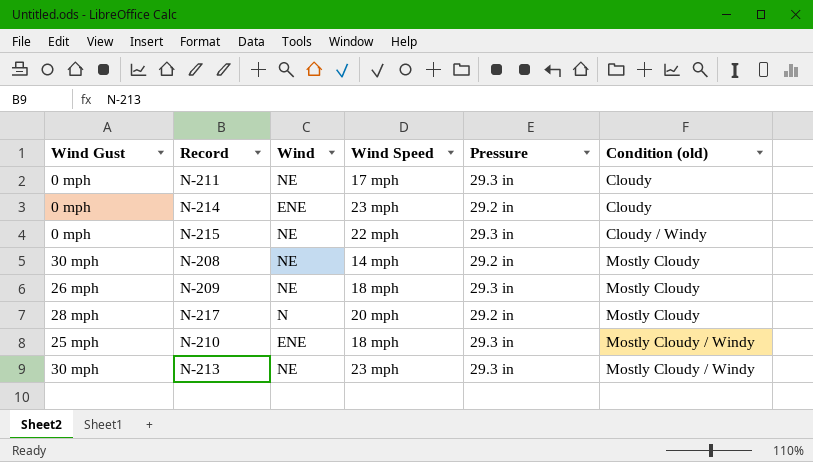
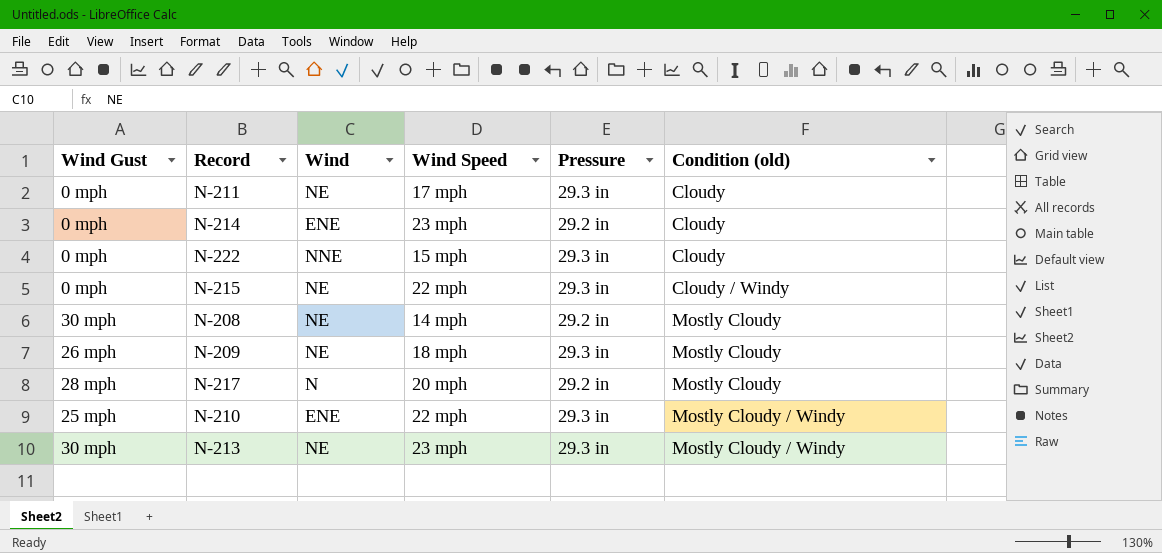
row N-222: none -> 0 mph | NNE | 15 mph | 29.3 in | Cloudy
N-210 | Wind Speed: 18 mph -> 22 mph

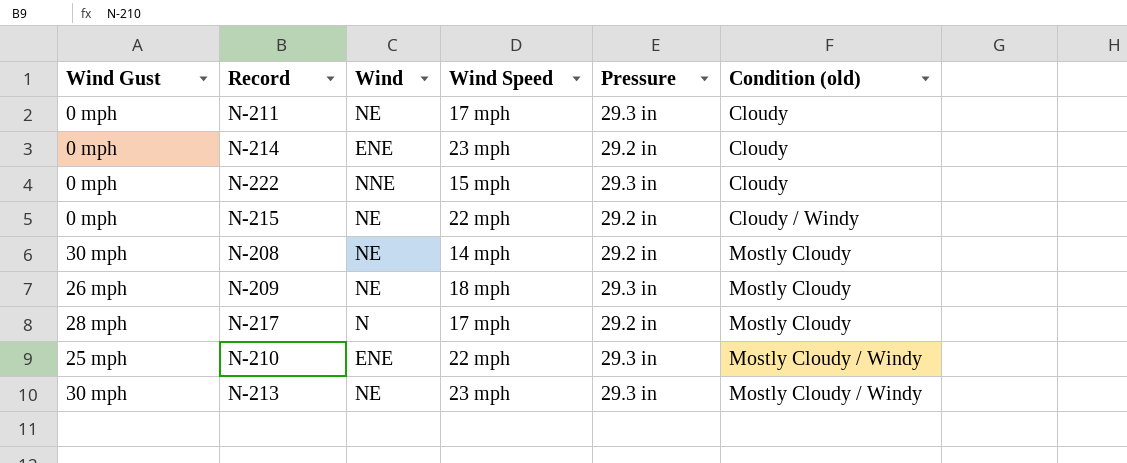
N-215 | Pressure: 29.3 in -> 29.2 in
N-217 | Wind Speed: 20 mph -> 17 mph

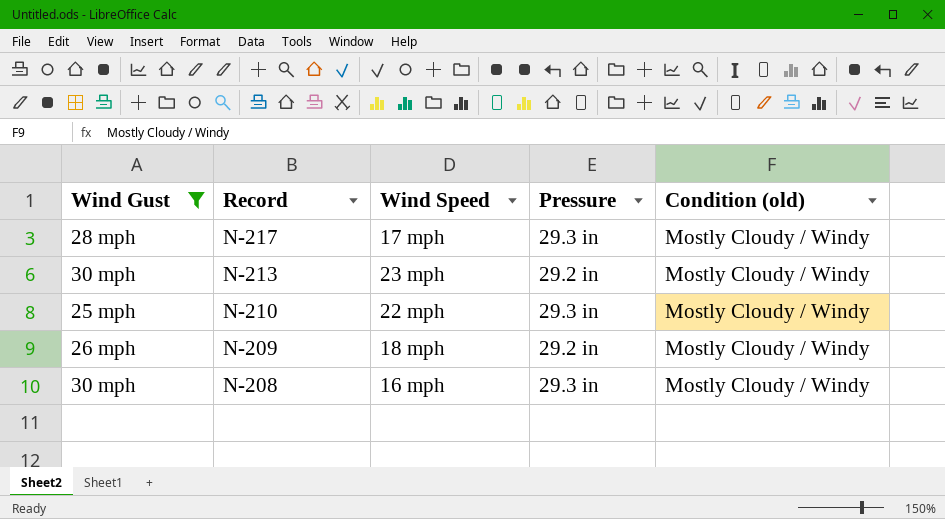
filter: none -> Wind Gust != 0 mph
row order: Condition (old) ascending -> Record descending
column Wind | position: 3 -> none
N-217 | Pressure: 29.2 in -> 29.3 in
N-217 | Condition (old): Mostly Cloudy -> Mostly Cloudy / Windy
N-213 | Pressure: 29.3 in -> 29.2 in
N-209 | Pressure: 29.3 in -> 29.2 in
N-209 | Condition (old): Mostly Cloudy -> Mostly Cloudy / Windy
N-208 | Wind Speed: 14 mph -> 16 mph
N-208 | Pressure: 29.2 in -> 29.3 in
N-208 | Condition (old): Mostly Cloudy -> Mostly Cloudy / Windy

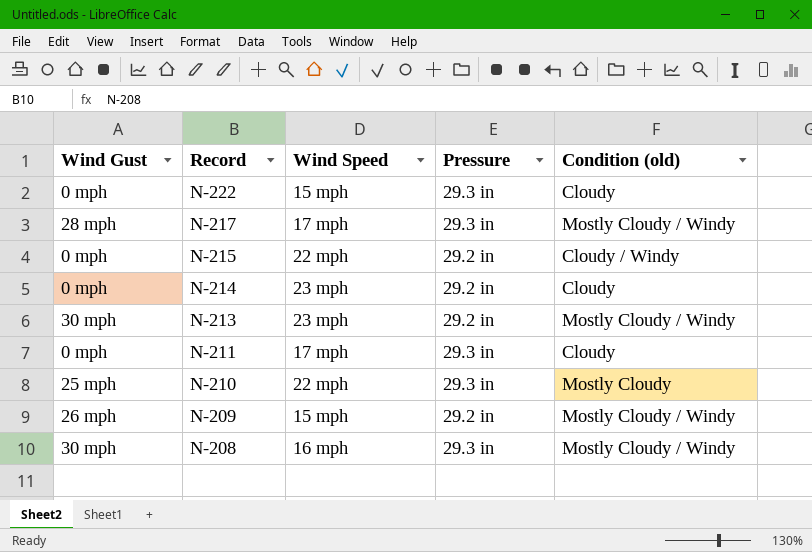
filter: Wind Gust != 0 mph -> none
N-210 | Condition (old): Mostly Cloudy / Windy -> Mostly Cloudy
N-209 | Wind Speed: 18 mph -> 15 mph

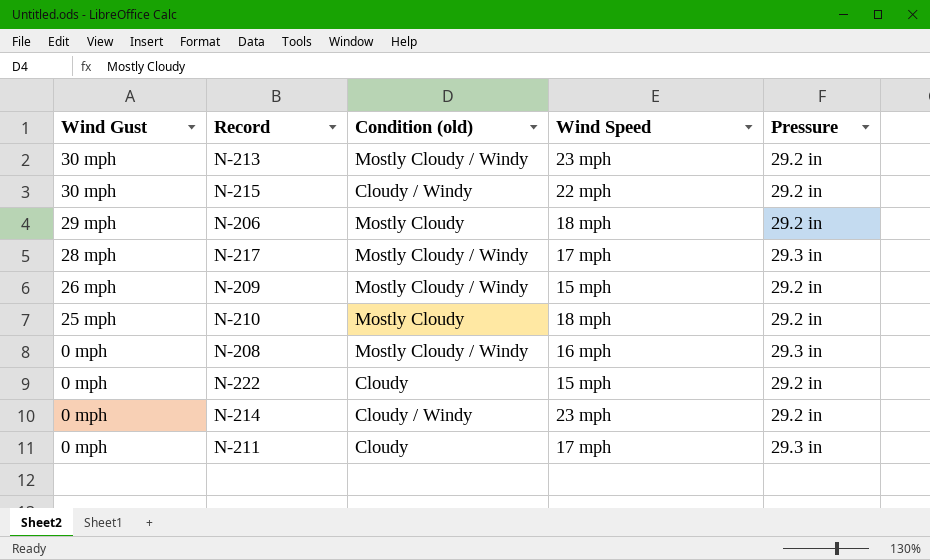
row order: Record descending -> Wind Gust descending
column Condition (old) | position: 5 -> 3
N-215 | Wind Gust: 0 mph -> 30 mph
row N-206: none -> 29 mph | Mostly Cloudy | 18 mph | 29.2 in
N-210 | Wind Speed: 22 mph -> 18 mph
N-210 | Pressure: 29.3 in -> 29.2 in
N-208 | Wind Gust: 30 mph -> 0 mph
N-222 | Pressure: 29.3 in -> 29.2 in
N-214 | Condition (old): Cloudy -> Cloudy / Windy

